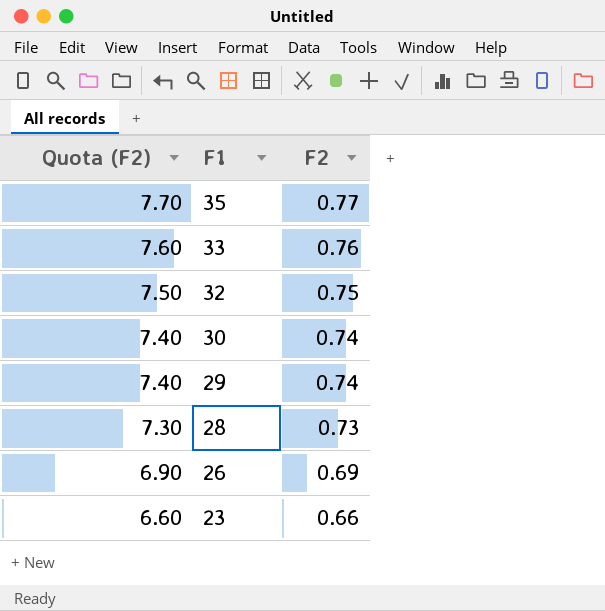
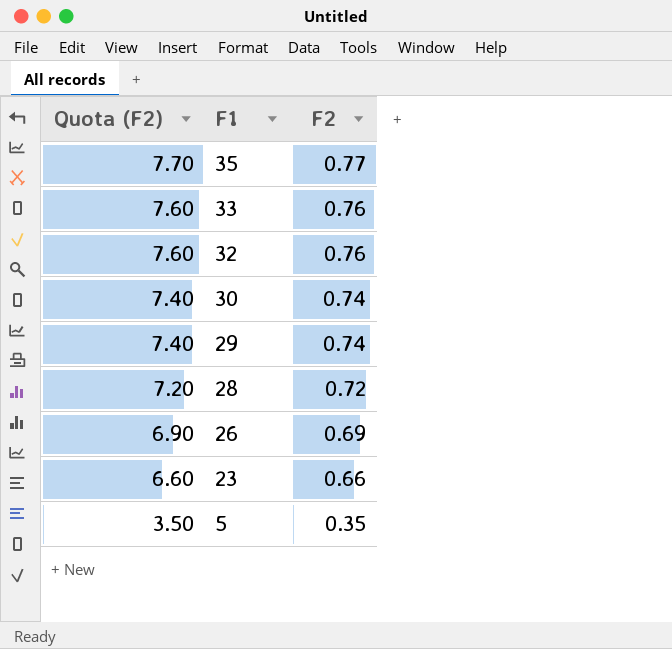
32 | Quota (F2): 7.50 -> 7.60
32 | F2: 0.75 -> 0.76
28 | Quota (F2): 7.30 -> 7.20
28 | F2: 0.73 -> 0.72
row 5: none -> 3.50 | 0.35

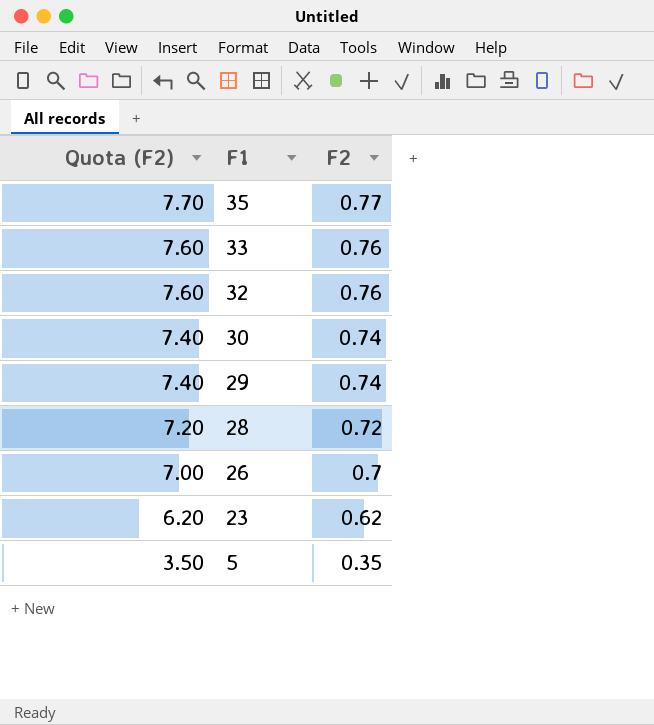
26 | Quota (F2): 6.90 -> 7.00
26 | F2: 0.69 -> 0.7
23 | Quota (F2): 6.60 -> 6.20
23 | F2: 0.66 -> 0.62

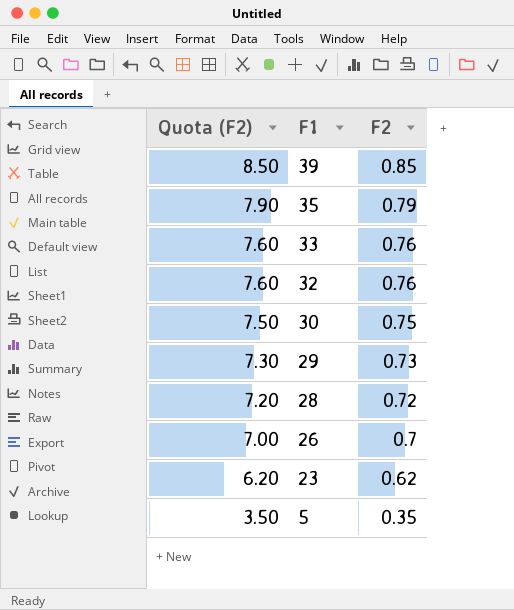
row 39: none -> 8.50 | 0.85
35 | Quota (F2): 7.70 -> 7.90
35 | F2: 0.77 -> 0.79
30 | Quota (F2): 7.40 -> 7.50
30 | F2: 0.74 -> 0.75
29 | Quota (F2): 7.40 -> 7.30
29 | F2: 0.74 -> 0.73

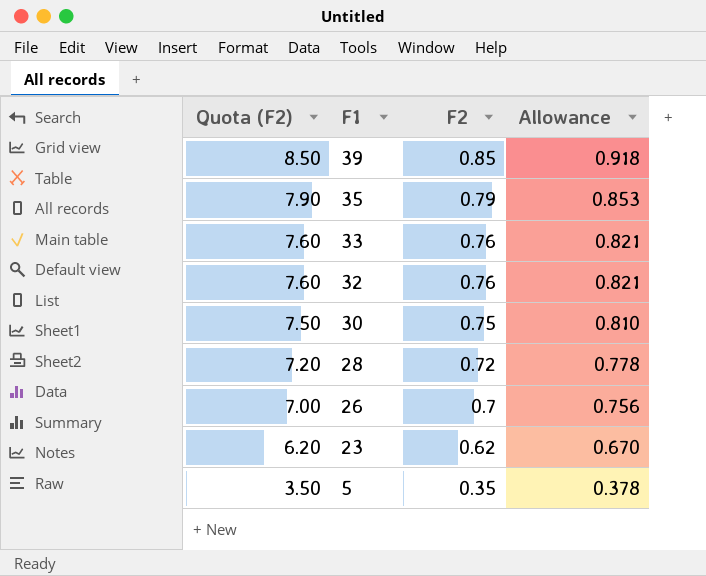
column Allowance | formula: none -> [F2] * 1.08
row 29: 7.30 | 0.73 -> none

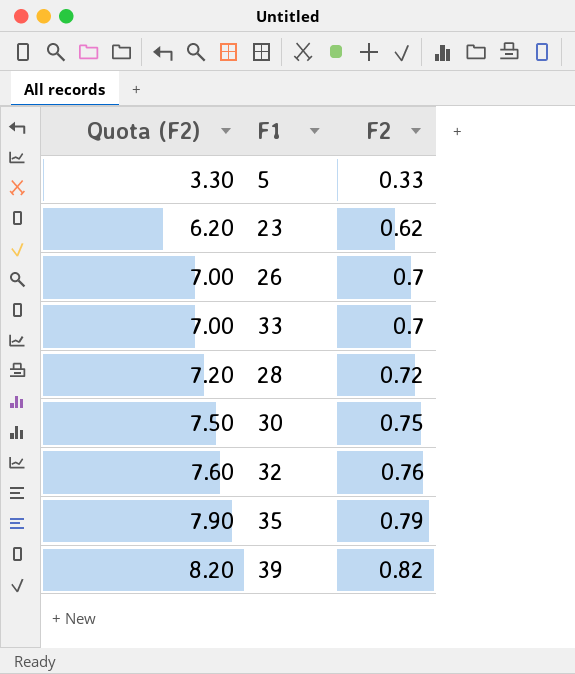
row order: Quota (F2) descending -> Quota (F2) ascending
column Allowance | formula: [F2] * 1.08 -> none
5 | Quota (F2): 3.50 -> 3.30
5 | F2: 0.35 -> 0.33
33 | Quota (F2): 7.60 -> 7.00
33 | F2: 0.76 -> 0.7
39 | Quota (F2): 8.50 -> 8.20
39 | F2: 0.85 -> 0.82

